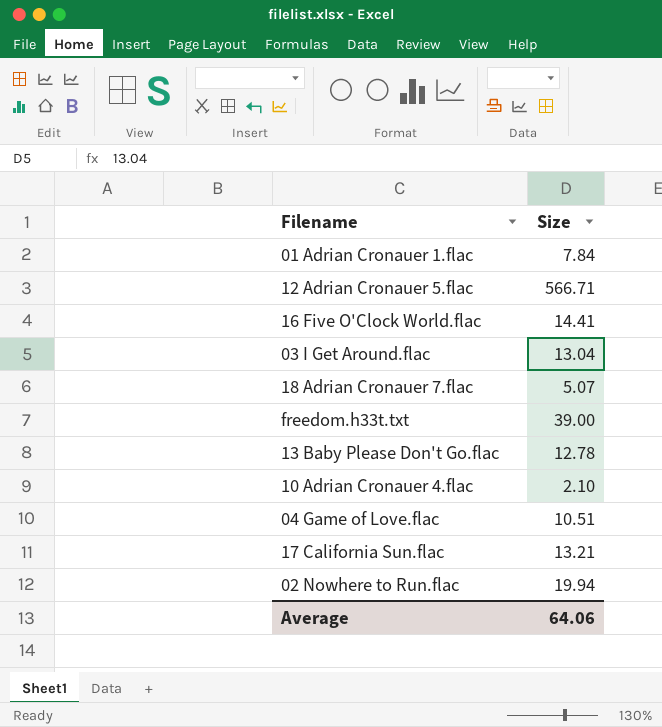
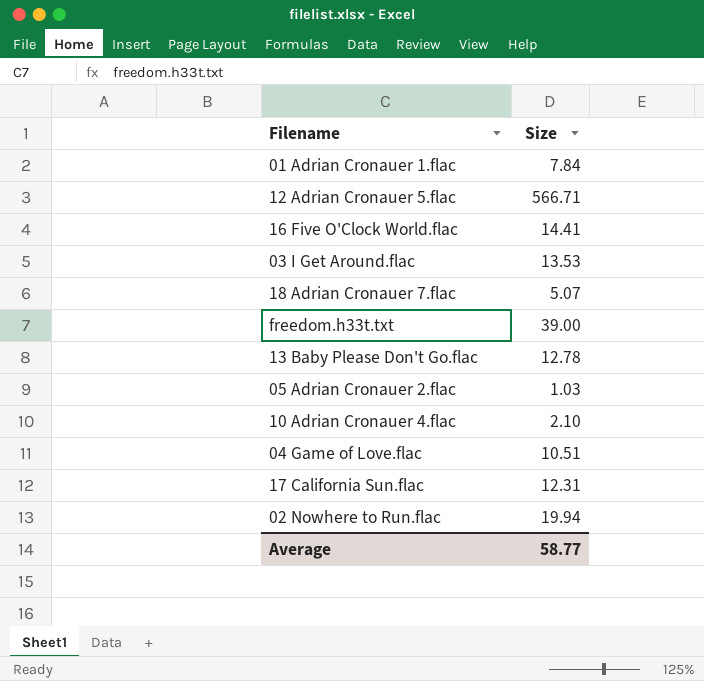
03 I Get Around.flac | Size: 13.04 -> 13.53
row 05 Adrian Cronauer 2.flac: none -> 1.03
17 California Sun.flac | Size: 13.21 -> 12.31
Average | Size: 64.06 -> 58.77

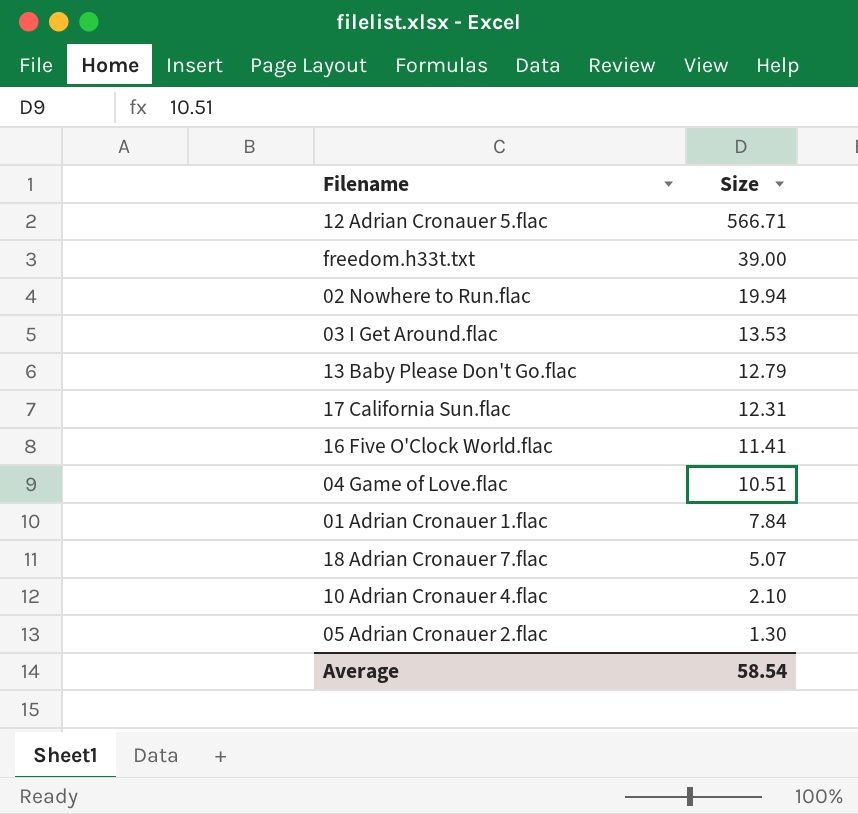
row order: none -> Size descending
13 Baby Please Don't Go.flac | Size: 12.78 -> 12.79
16 Five O'Clock World.flac | Size: 14.41 -> 11.41
05 Adrian Cronauer 2.flac | Size: 1.03 -> 1.30
Average | Size: 58.77 -> 58.54

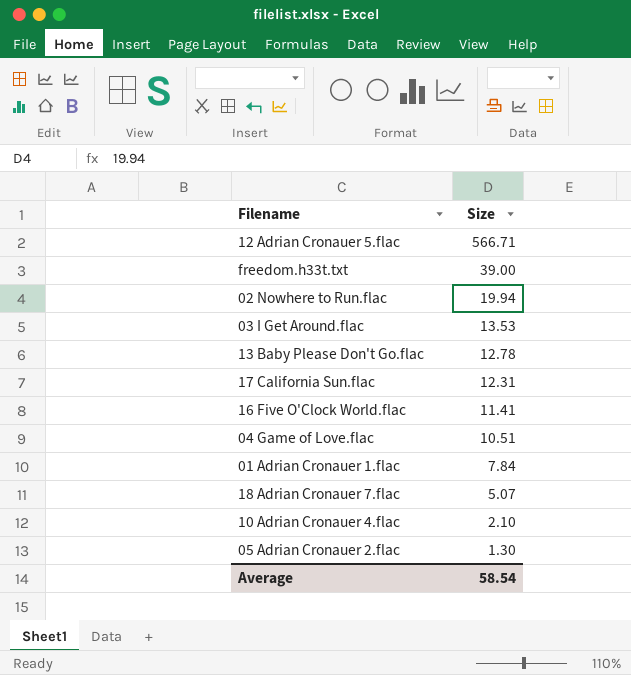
13 Baby Please Don't Go.flac | Size: 12.79 -> 12.78

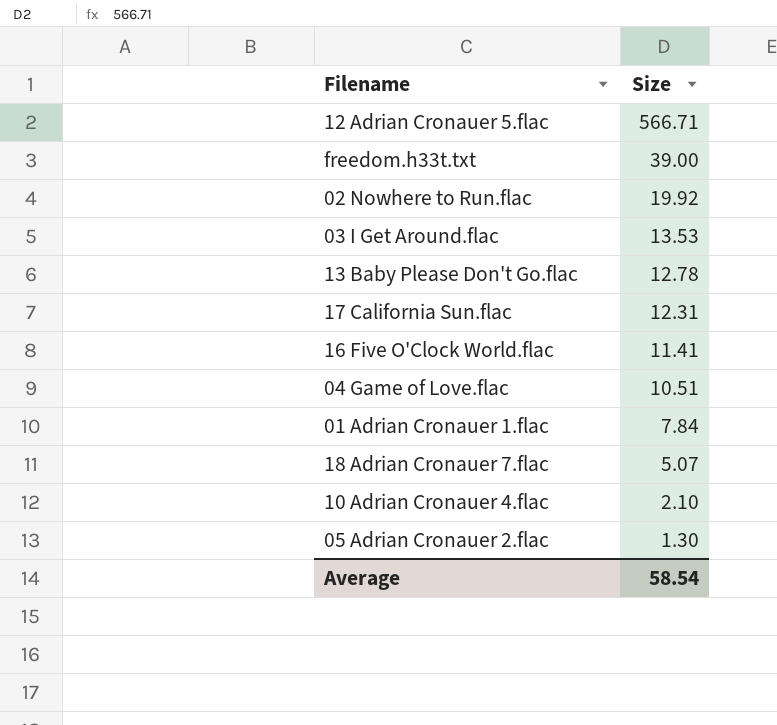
02 Nowhere to Run.flac | Size: 19.94 -> 19.92

